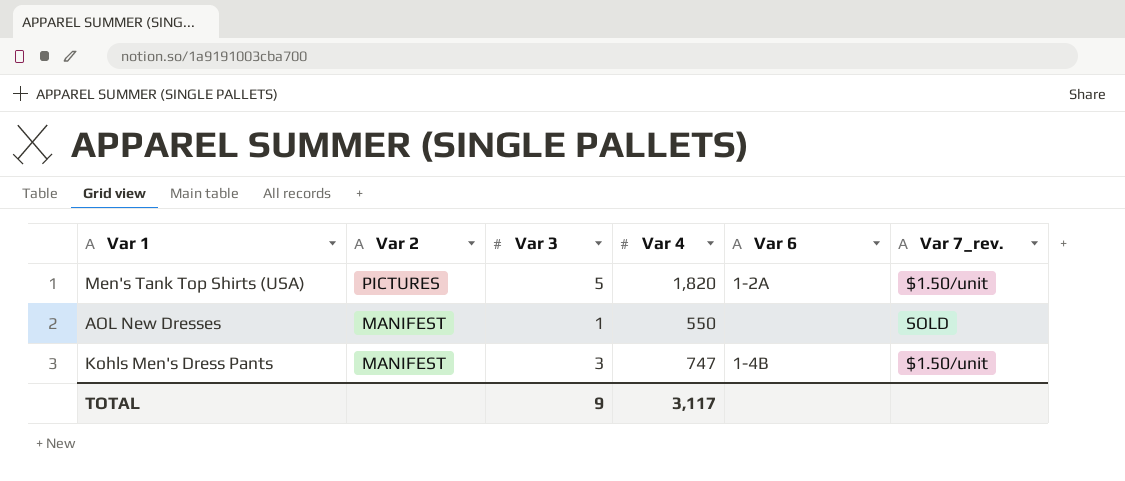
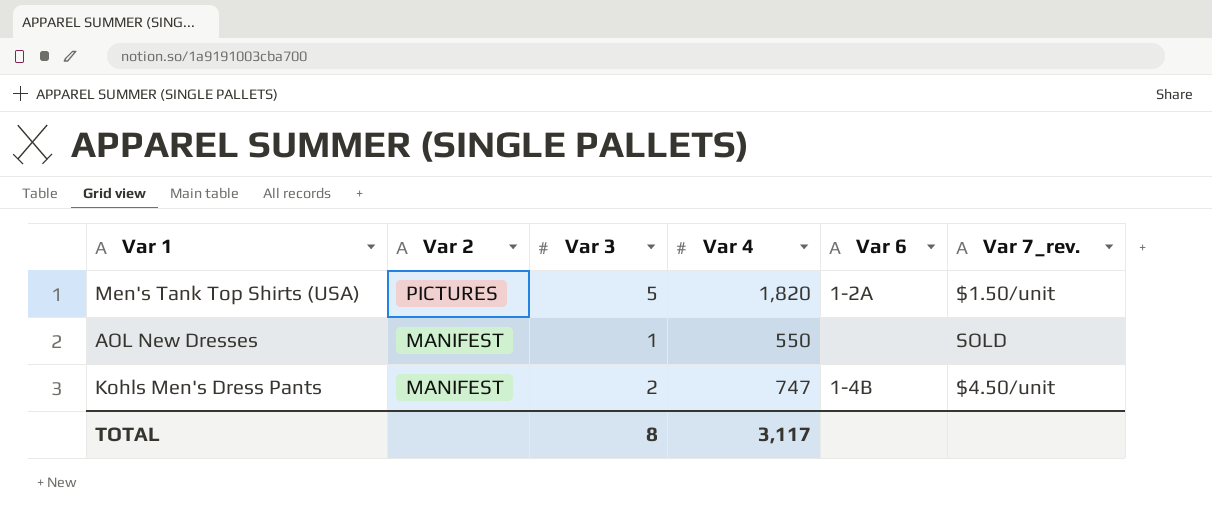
Kohls Men's Dress Pants | Var 3: 3 -> 2
Kohls Men's Dress Pants | Var 7_rev.: $1.50/unit -> $4.50/unit
TOTAL | Var 3: 9 -> 8

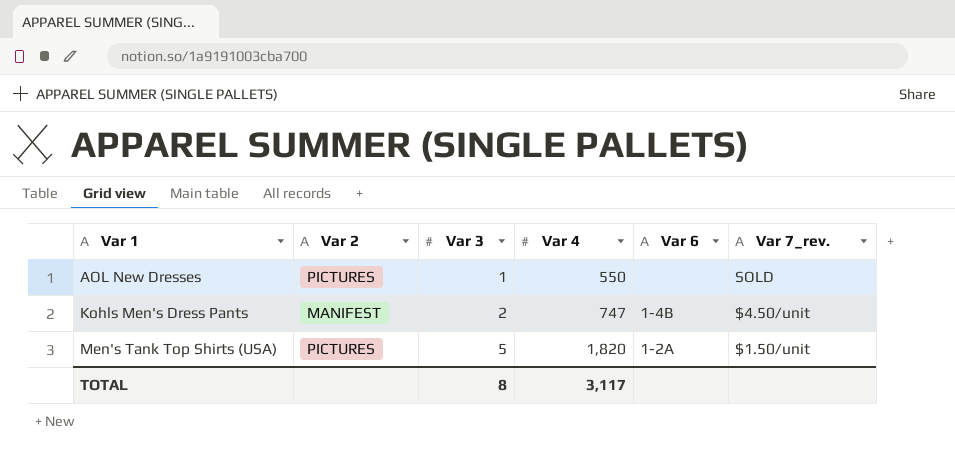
row order: Var 2 descending -> Var 1 ascending
AOL New Dresses | Var 2: MANIFEST -> PICTURES

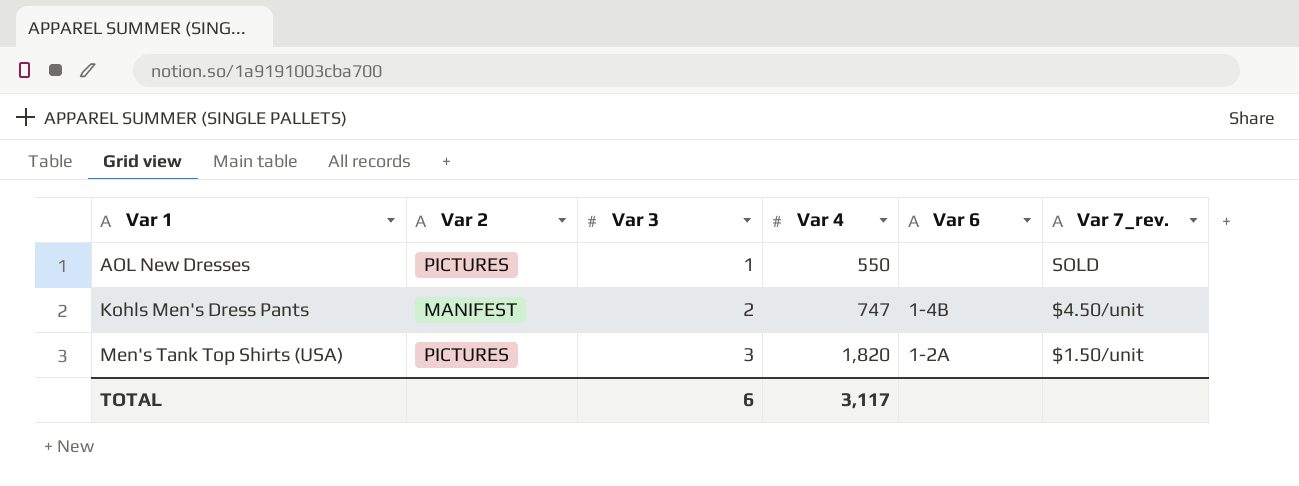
Men's Tank Top Shirts (USA) | Var 3: 5 -> 3
TOTAL | Var 3: 8 -> 6

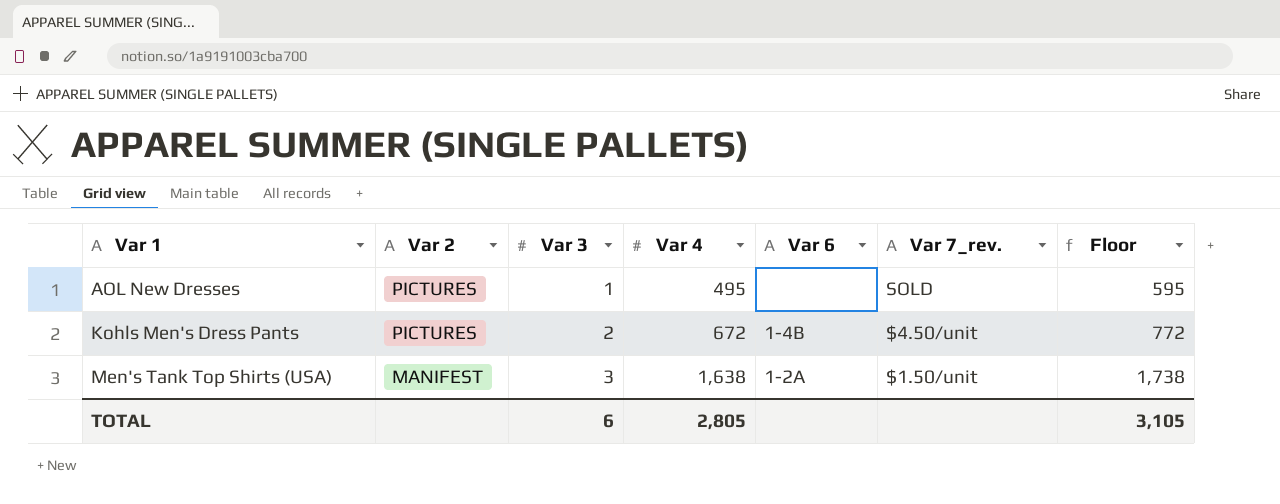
column Floor | formula: none -> [Var 4] + 100
AOL New Dresses | Var 4: 550 -> 495
Kohls Men's Dress Pants | Var 2: MANIFEST -> PICTURES
Kohls Men's Dress Pants | Var 4: 747 -> 672
Men's Tank Top Shirts (USA) | Var 2: PICTURES -> MANIFEST
Men's Tank Top Shirts (USA) | Var 4: 1,820 -> 1,638
TOTAL | Var 4: 3,117 -> 2,805

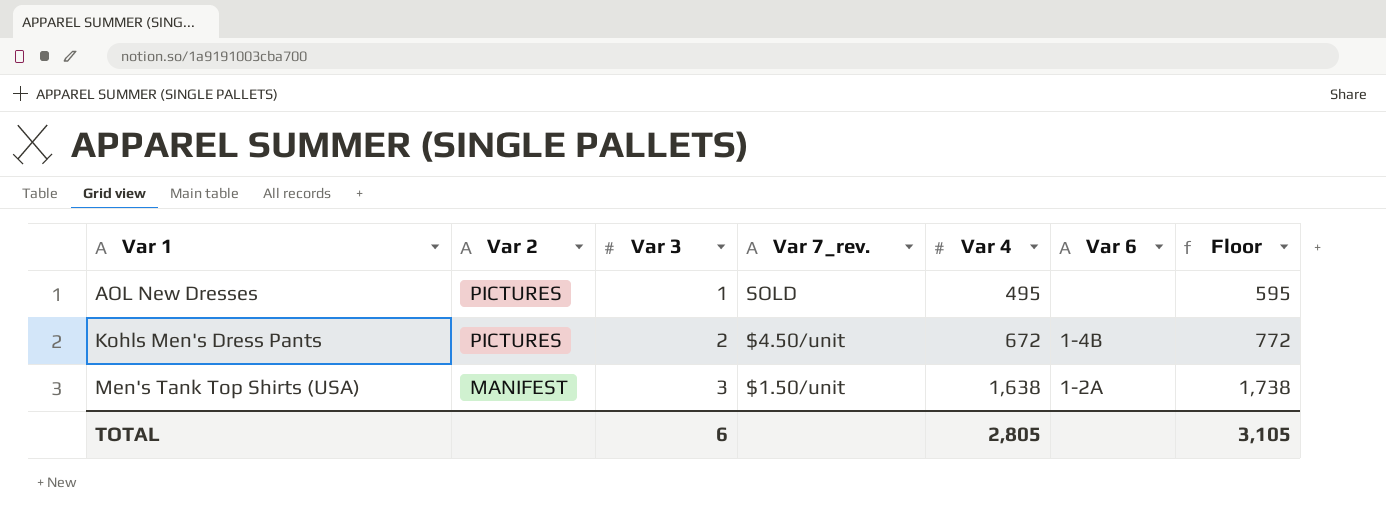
column Var 7_rev. | position: 6 -> 4

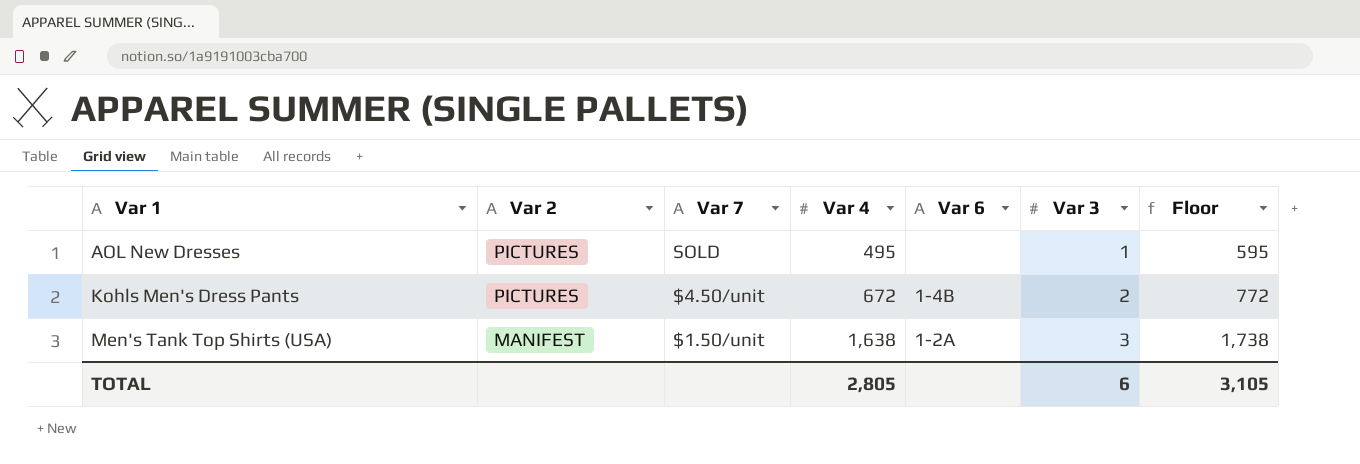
column name: Var 7_rev. -> Var 7
column Var 3 | position: 3 -> 6

